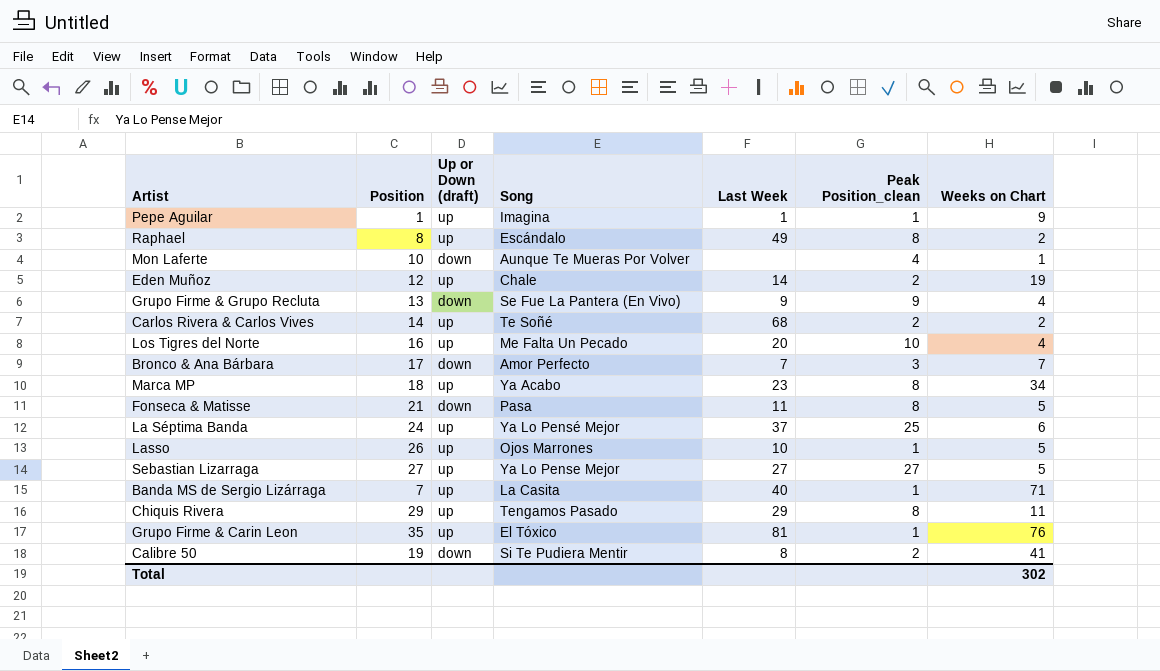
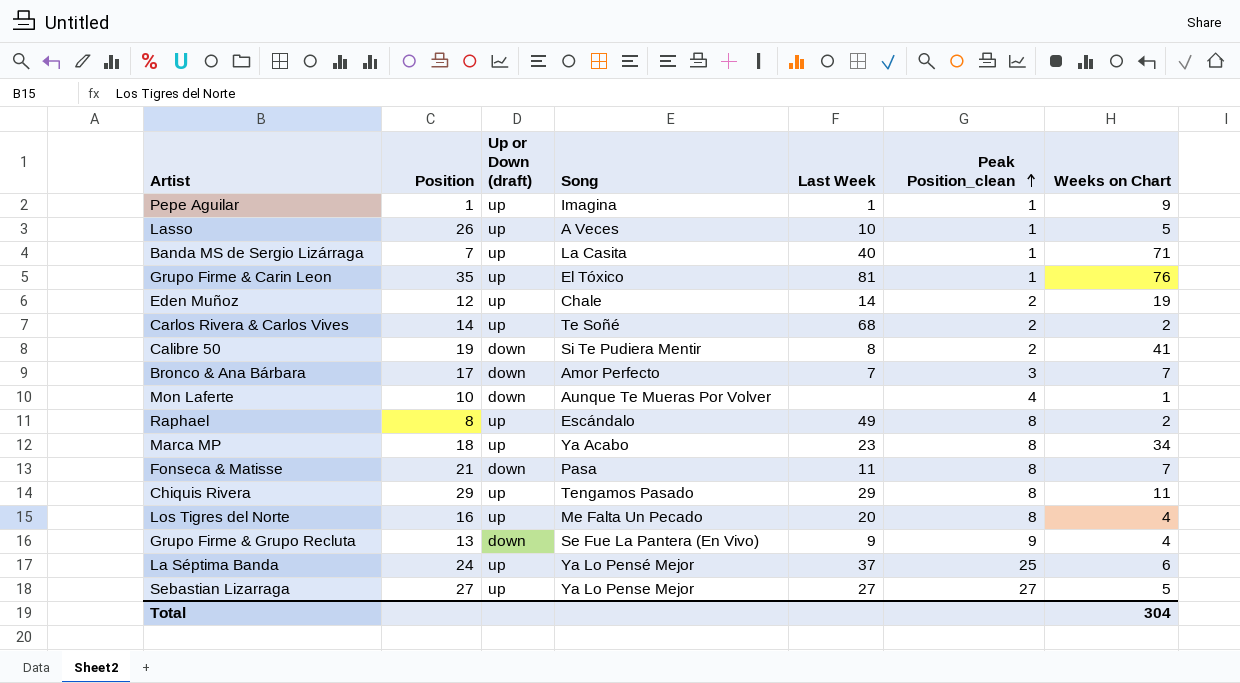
row order: none -> Peak Position_clean ascending
Lasso | Song: Ojos Marrones -> A Veces
Fonseca & Matisse | Weeks on Chart: 5 -> 7
Los Tigres del Norte | Peak Position_clean: 10 -> 8
Total | Weeks on Chart: 302 -> 304

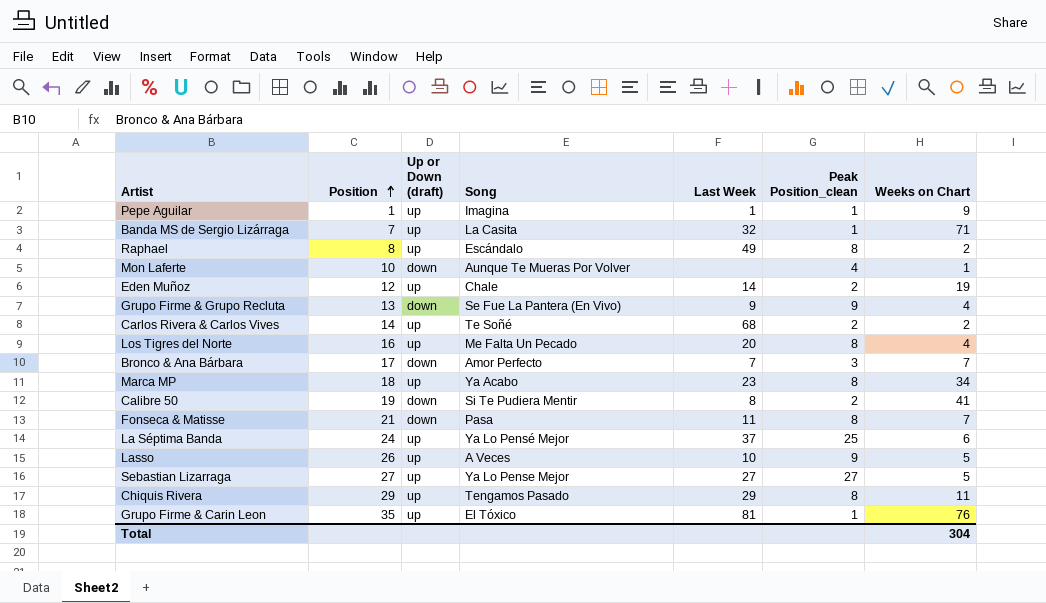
row order: Peak Position_clean ascending -> Position ascending
Banda MS de Sergio Lizárraga | Last Week: 40 -> 32
Lasso | Peak Position_clean: 1 -> 9

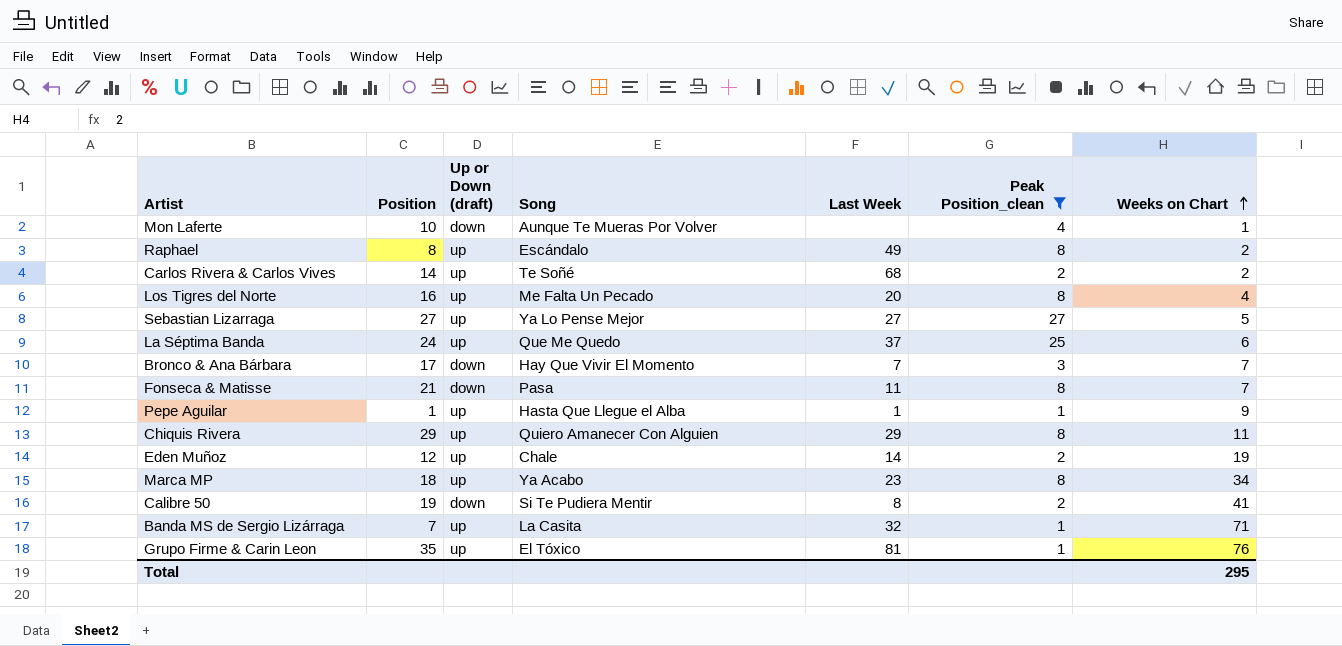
filter: none -> Peak Position_clean != 9
row order: Position ascending -> Weeks on Chart ascending
La Séptima Banda | Song: Ya Lo Pensé Mejor -> Que Me Quedo
Bronco & Ana Bárbara | Song: Amor Perfecto -> Hay Que Vivir El Momento
Pepe Aguilar | Song: Imagina -> Hasta Que Llegue el Alba
Chiquis Rivera | Song: Tengamos Pasado -> Quiero Amanecer Con Alguien
Total | Weeks on Chart: 304 -> 295

